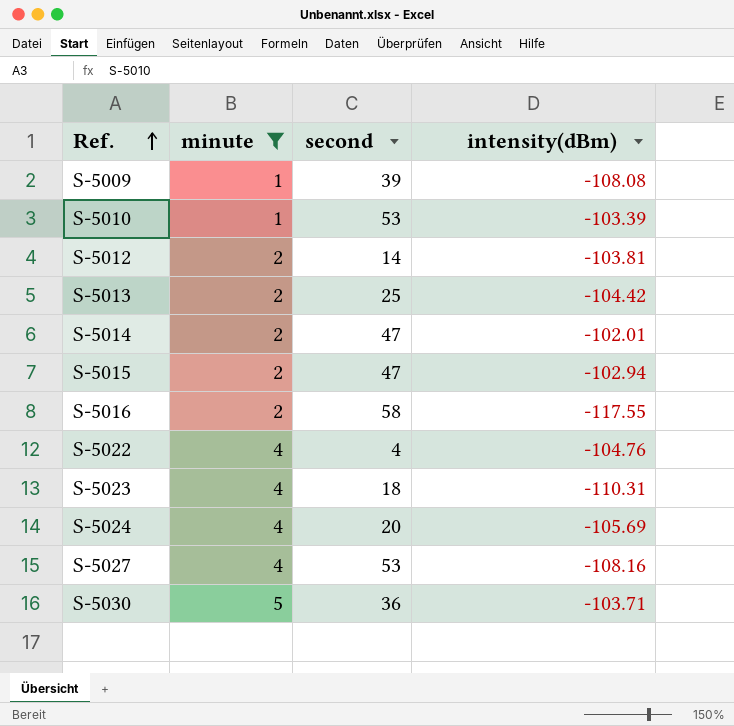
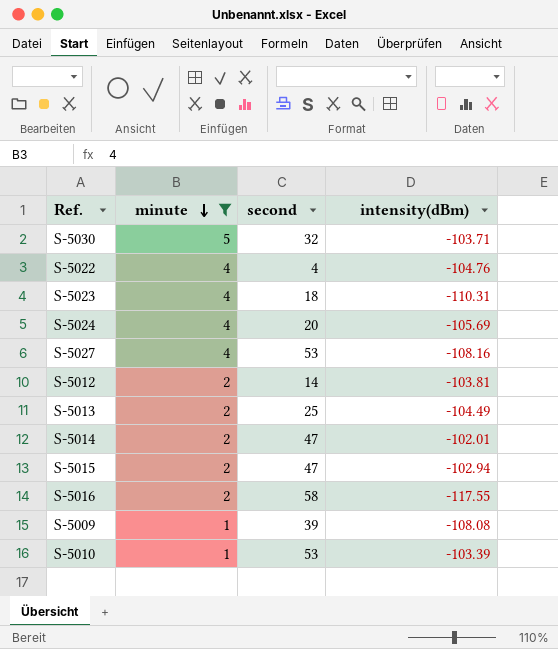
row order: Ref. ascending -> minute descending
S-5030 | second: 36 -> 32
S-5013 | intensity(dBm): -104.42 -> -104.49

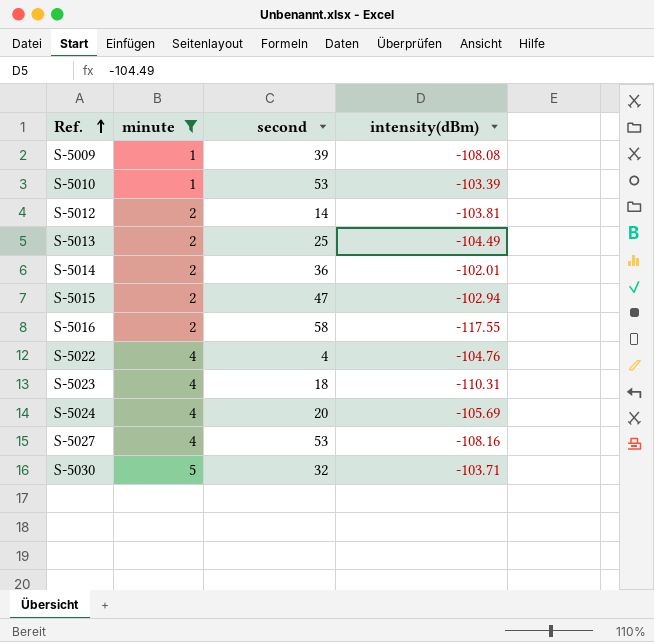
row order: minute descending -> Ref. ascending
S-5014 | second: 47 -> 36

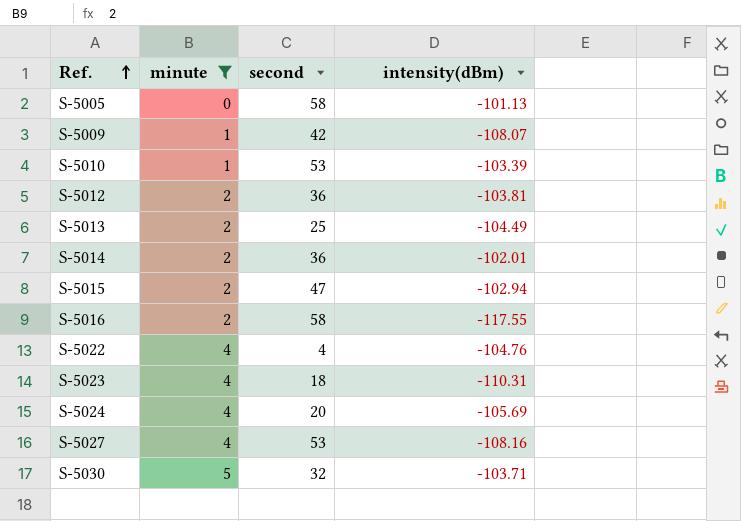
row S-5005: none -> 0 | 58 | -101.13
S-5009 | second: 39 -> 42
S-5009 | intensity(dBm): -108.08 -> -108.07
S-5012 | second: 14 -> 36

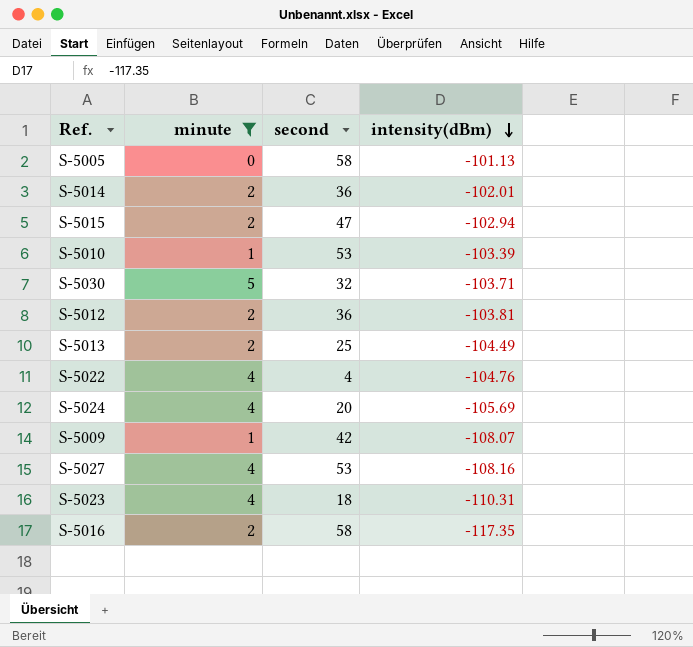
row order: Ref. ascending -> intensity(dBm) descending
S-5016 | intensity(dBm): -117.55 -> -117.35

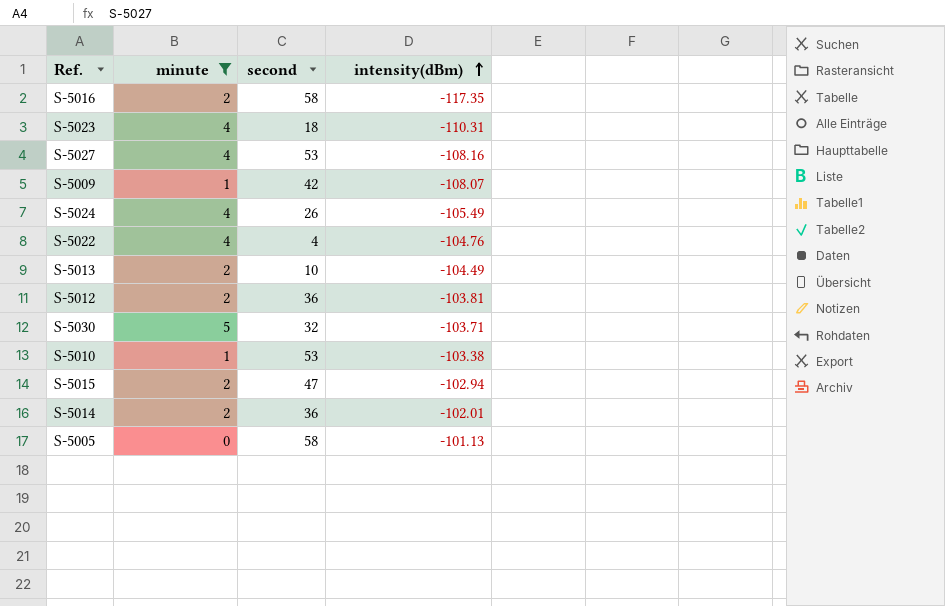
row order: intensity(dBm) descending -> intensity(dBm) ascending
S-5024 | second: 20 -> 26
S-5024 | intensity(dBm): -105.69 -> -105.49
S-5013 | second: 25 -> 10
S-5010 | intensity(dBm): -103.39 -> -103.38

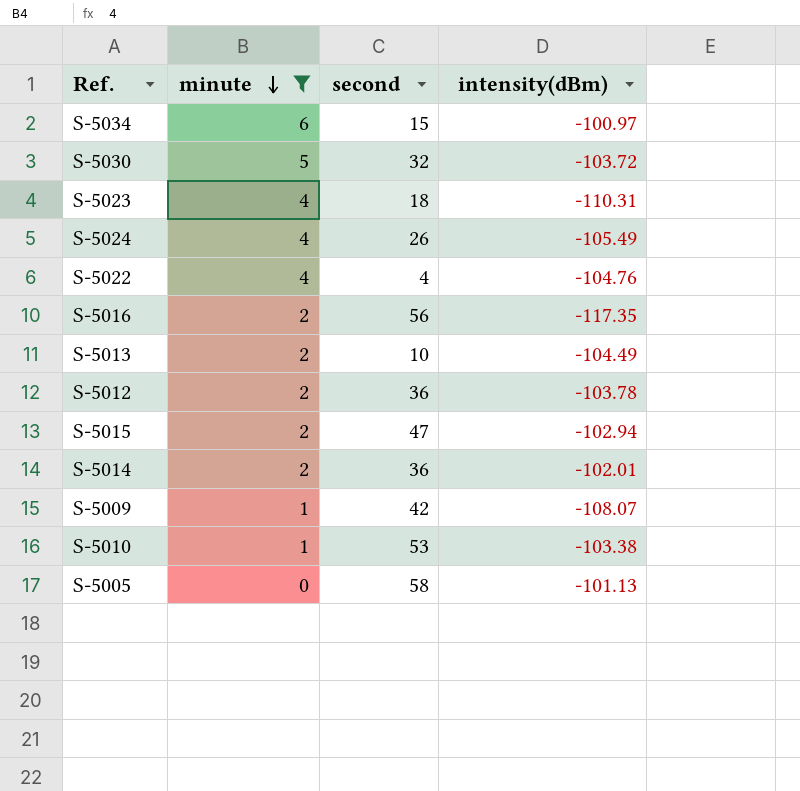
row order: intensity(dBm) ascending -> minute descending
row S-5027: 4 | 53 | -108.16 -> none
row S-5034: none -> 6 | 15 | -100.97
S-5030 | intensity(dBm): -103.71 -> -103.72
S-5016 | second: 58 -> 56
S-5012 | intensity(dBm): -103.81 -> -103.78

